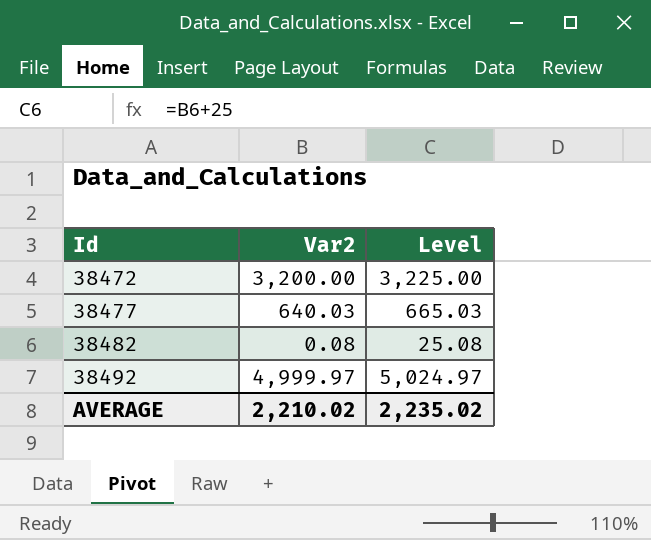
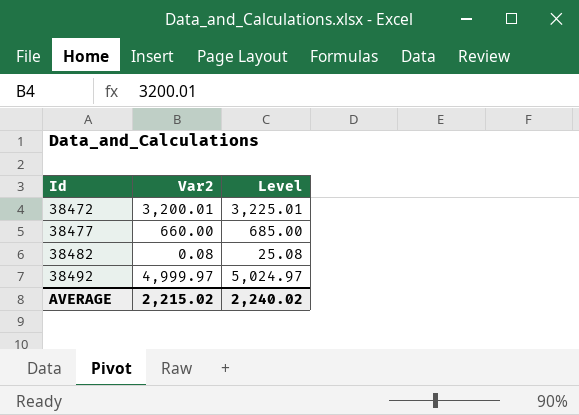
38472 | Var2: 3,200.00 -> 3,200.01
38472 | Level: 3,225.00 -> 3,225.01
38477 | Var2: 640.03 -> 660.00
38477 | Level: 665.03 -> 685.00
AVERAGE | Var2: 2,210.02 -> 2,215.02
AVERAGE | Level: 2,235.02 -> 2,240.02

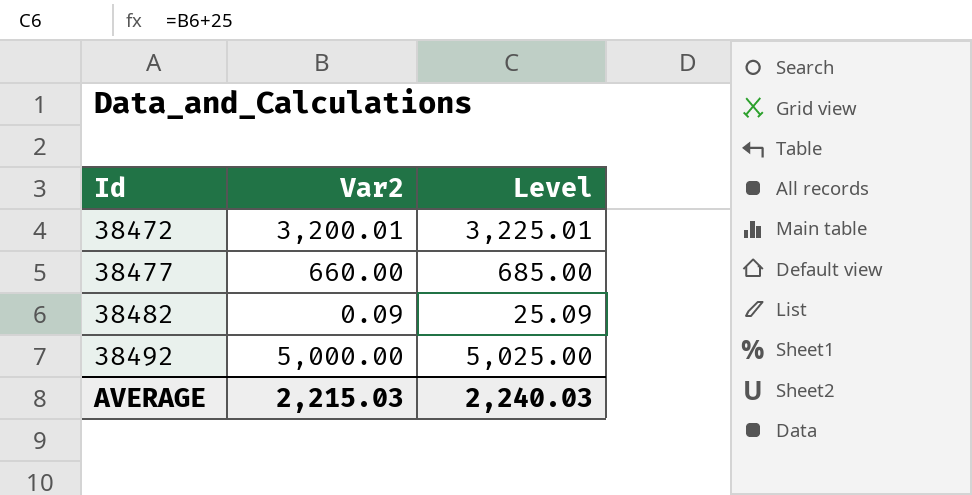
38482 | Var2: 0.08 -> 0.09
38482 | Level: 25.08 -> 25.09
38492 | Var2: 4,999.97 -> 5,000.00
38492 | Level: 5,024.97 -> 5,025.00
AVERAGE | Var2: 2,215.02 -> 2,215.03
AVERAGE | Level: 2,240.02 -> 2,240.03

